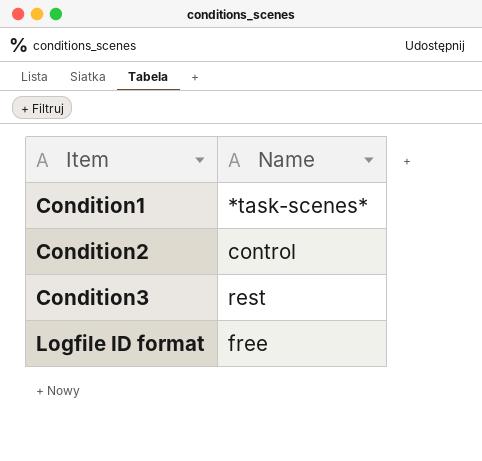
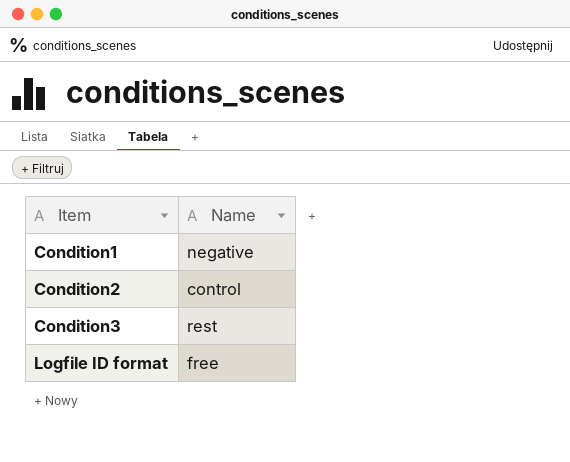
Condition1 | Name: *task-scenes* -> negative

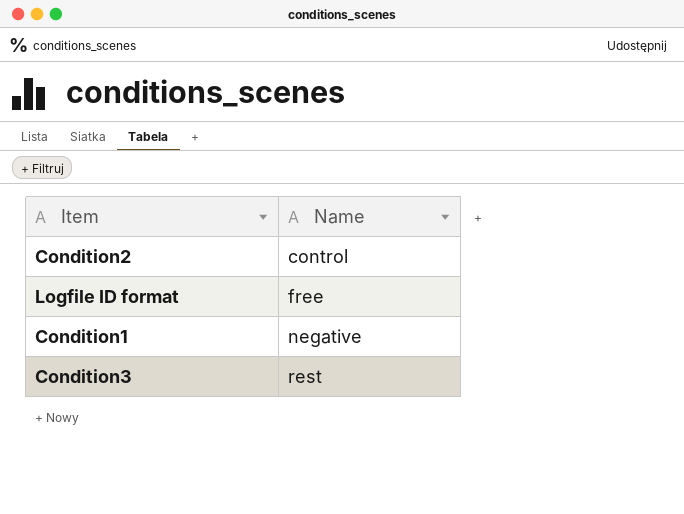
row order: Item ascending -> Name ascending

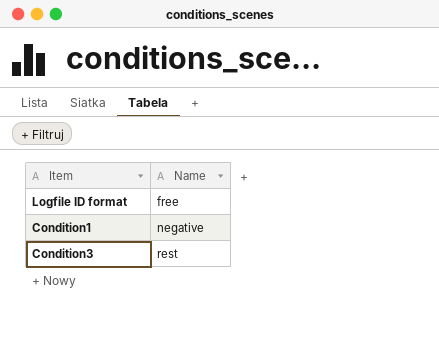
row Condition2: control -> none

